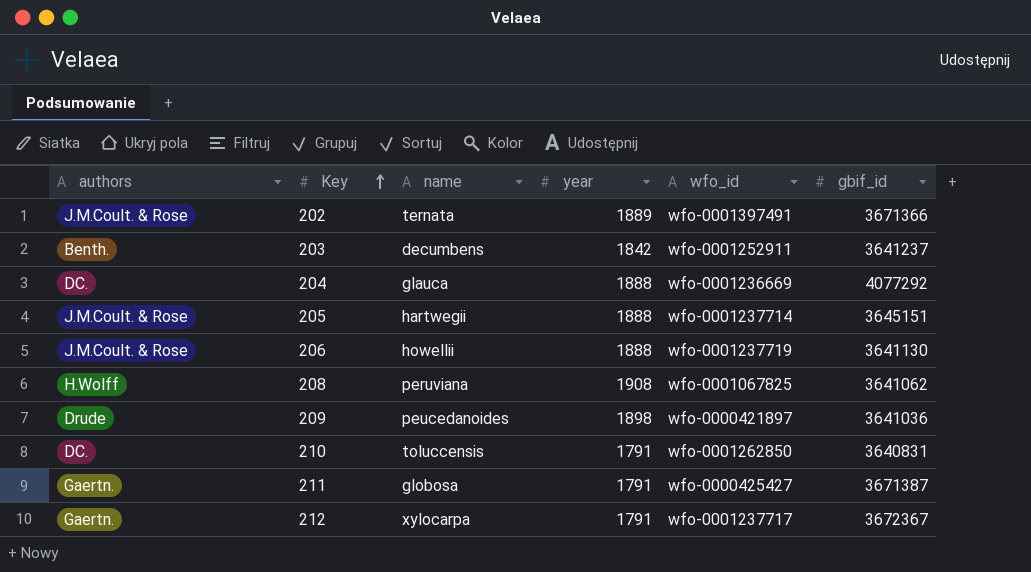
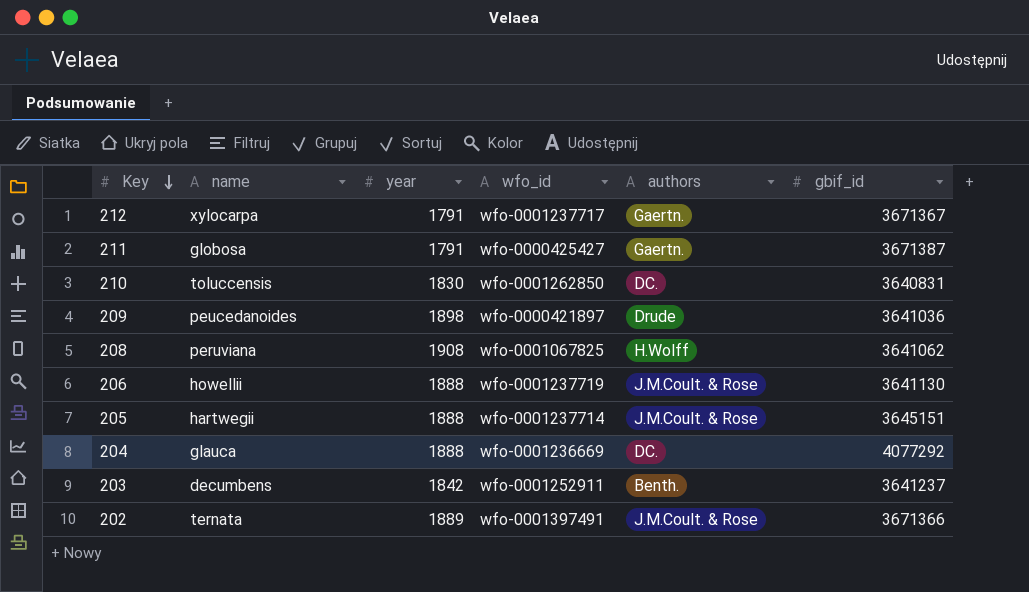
row order: Key ascending -> Key descending
column authors | position: 1 -> 5
212 | gbif_id: 3672367 -> 3671367
210 | year: 1791 -> 1830

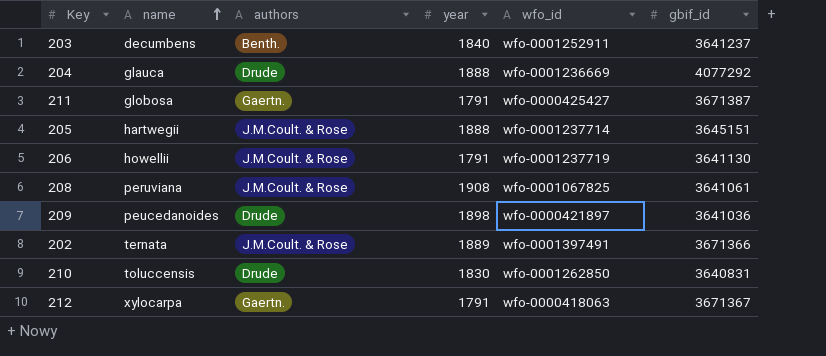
row order: Key descending -> name ascending
column authors | position: 5 -> 3
203 | year: 1842 -> 1840
204 | authors: DC. -> Drude
206 | year: 1888 -> 1791
208 | authors: H.Wolff -> J.M.Coult. & Rose
208 | gbif_id: 3641062 -> 3641061
210 | authors: DC. -> Drude
212 | wfo_id: wfo-0001237717 -> wfo-0000418063

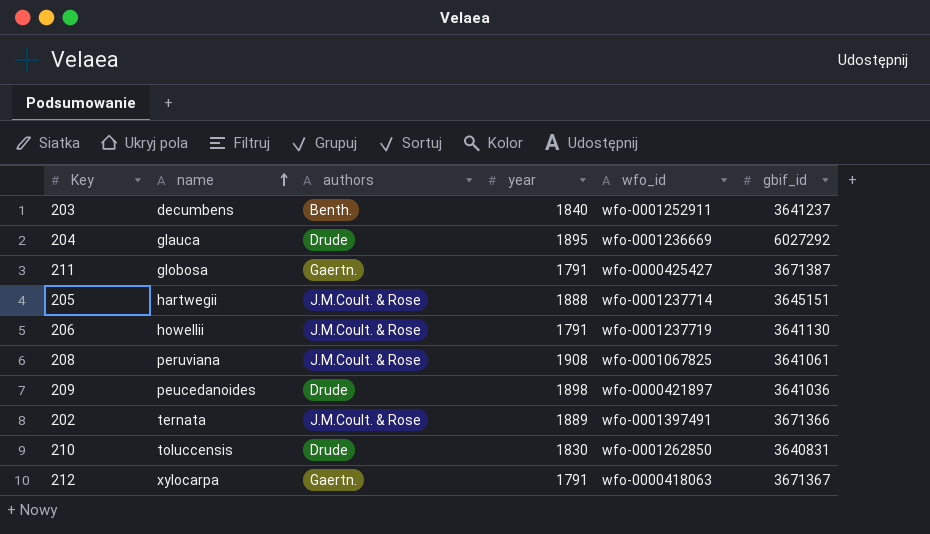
204 | year: 1888 -> 1895
204 | gbif_id: 4077292 -> 6027292

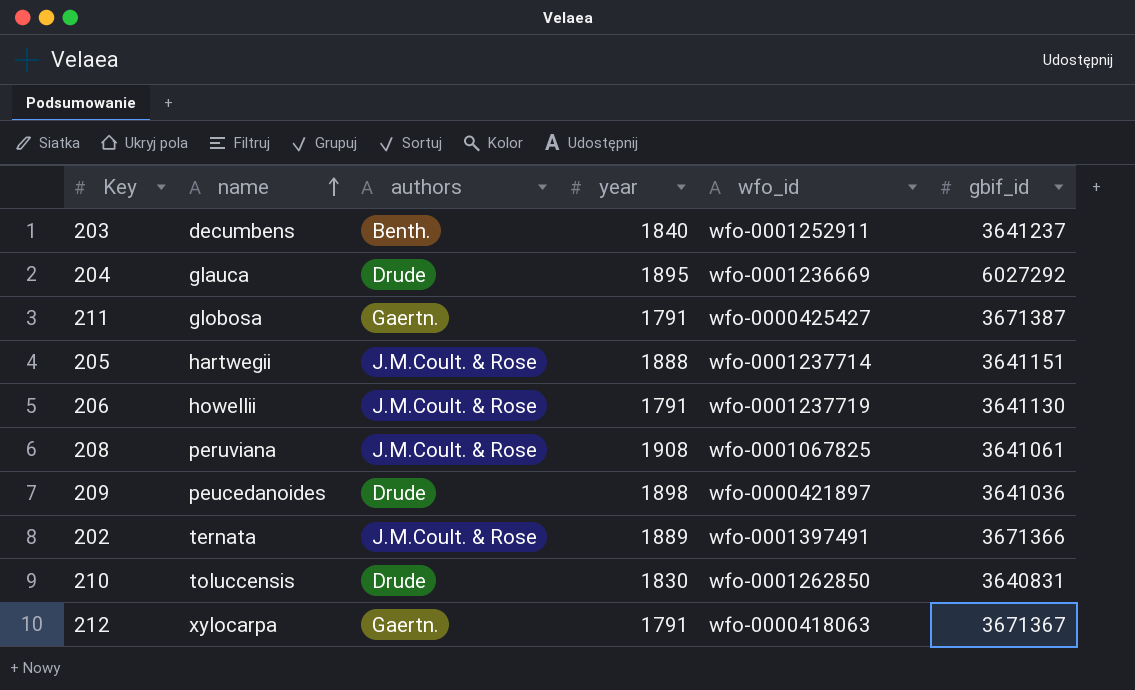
205 | gbif_id: 3645151 -> 3641151

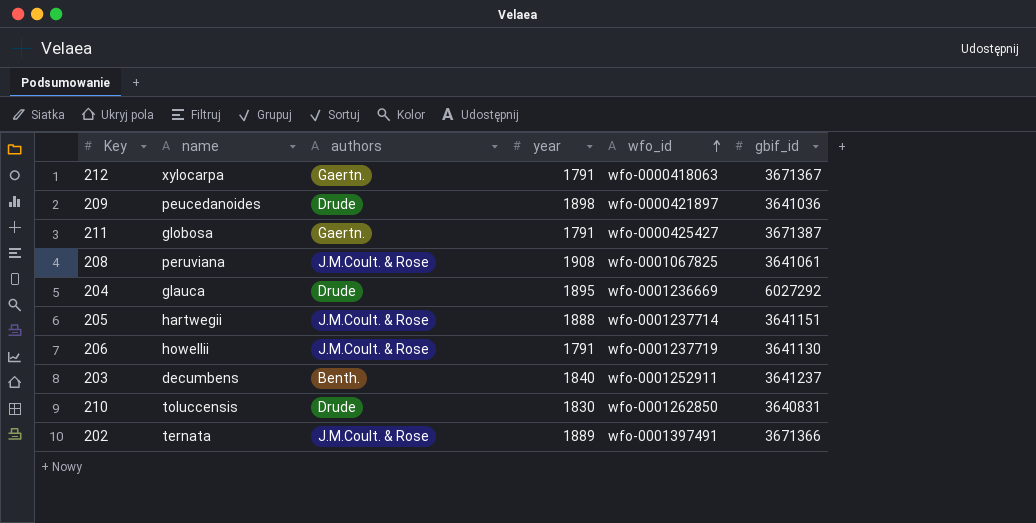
row order: name ascending -> wfo_id ascending

